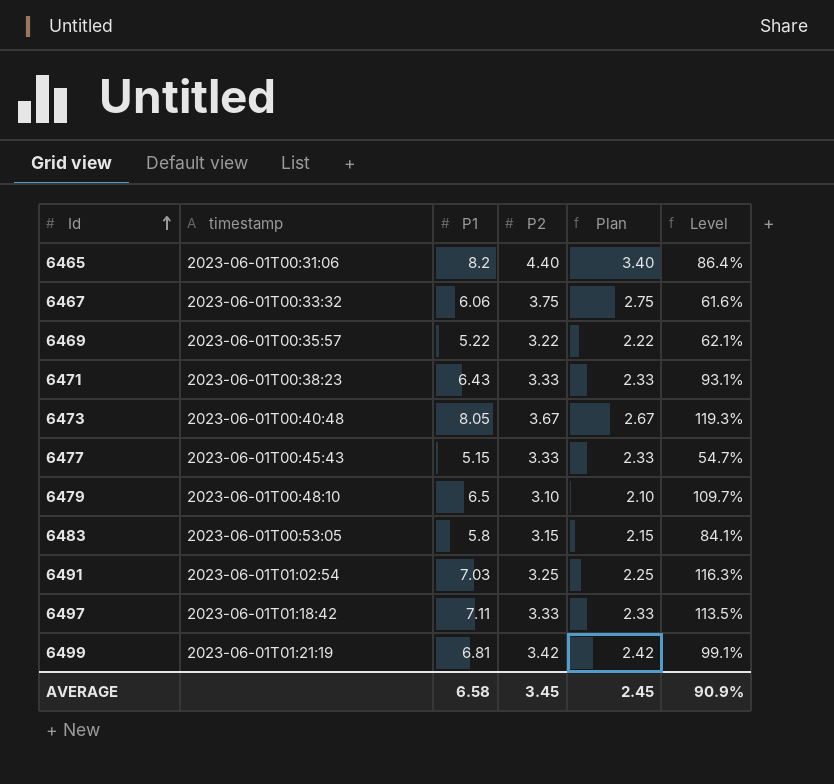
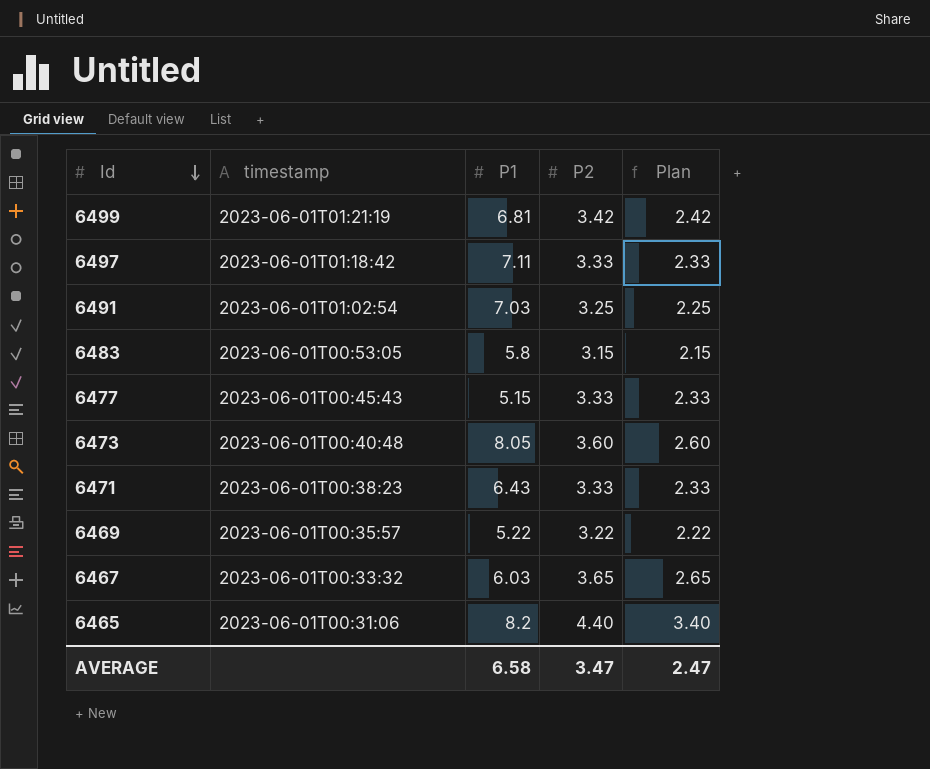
row order: Id ascending -> Id descending
column Level | formula: ([P1] - [P2]) / [P2] -> none
row 6479: 2023-06-01T00:48:10 | 6.5 | 3.10 | 2.10 | 109.7% -> none
6473 | P2: 3.67 -> 3.60
6473 | Plan: 2.67 -> 2.60
6467 | P1: 6.06 -> 6.03
6467 | P2: 3.75 -> 3.65
6467 | Plan: 2.75 -> 2.65
AVERAGE | P2: 3.45 -> 3.47
AVERAGE | Plan: 2.45 -> 2.47

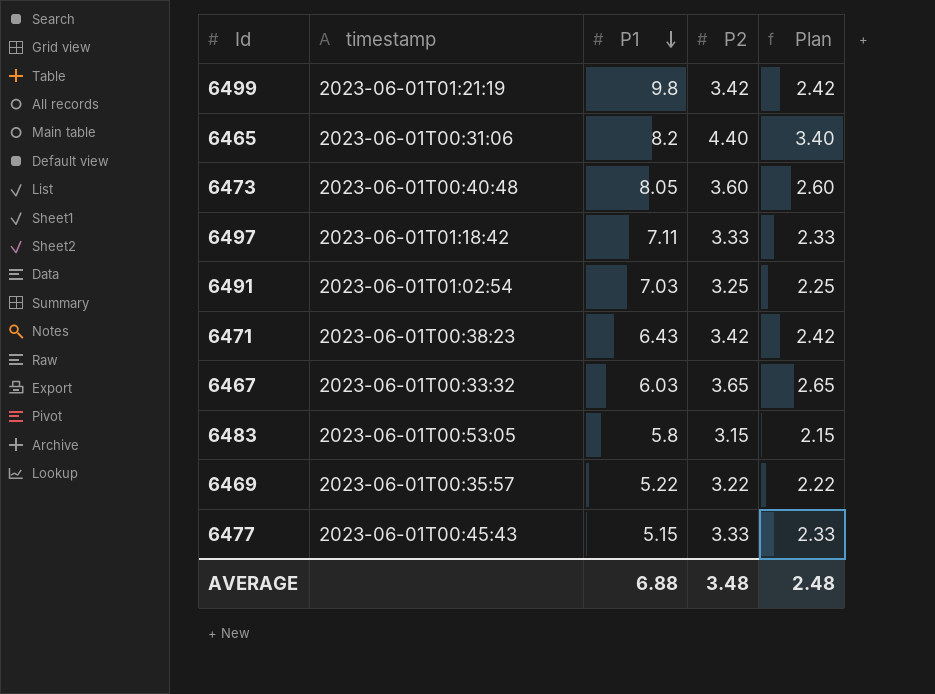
row order: Id descending -> P1 descending
6499 | P1: 6.81 -> 9.8
6471 | P2: 3.33 -> 3.42
6471 | Plan: 2.33 -> 2.42
AVERAGE | P1: 6.58 -> 6.88
AVERAGE | P2: 3.47 -> 3.48
AVERAGE | Plan: 2.47 -> 2.48

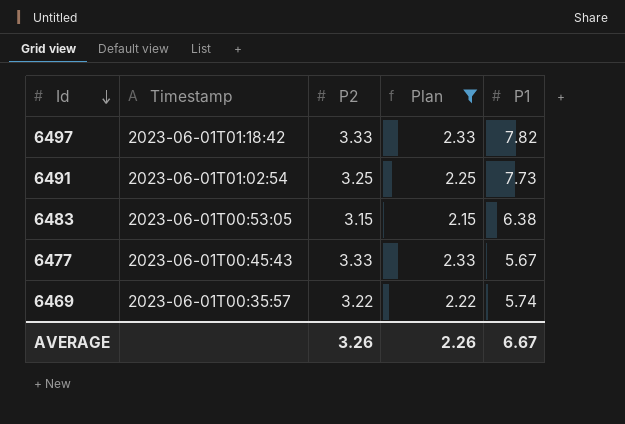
filter: none -> Plan <= 2.33
row order: P1 descending -> Id descending
column name: timestamp -> Timestamp
column P1 | position: 3 -> 5
6497 | P1: 7.11 -> 7.82
6491 | P1: 7.03 -> 7.73
6483 | P1: 5.8 -> 6.38
6477 | P1: 5.15 -> 5.67
6469 | P1: 5.22 -> 5.74
AVERAGE | P2: 3.48 -> 3.26
AVERAGE | Plan: 2.48 -> 2.26
AVERAGE | P1: 6.88 -> 6.67

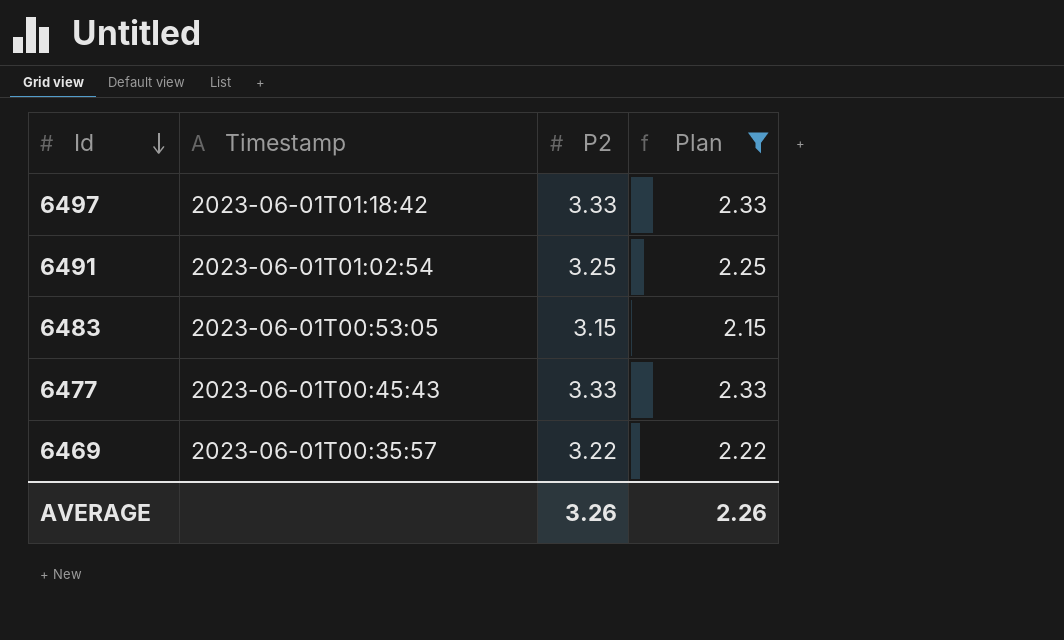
column P1 | position: 5 -> none

